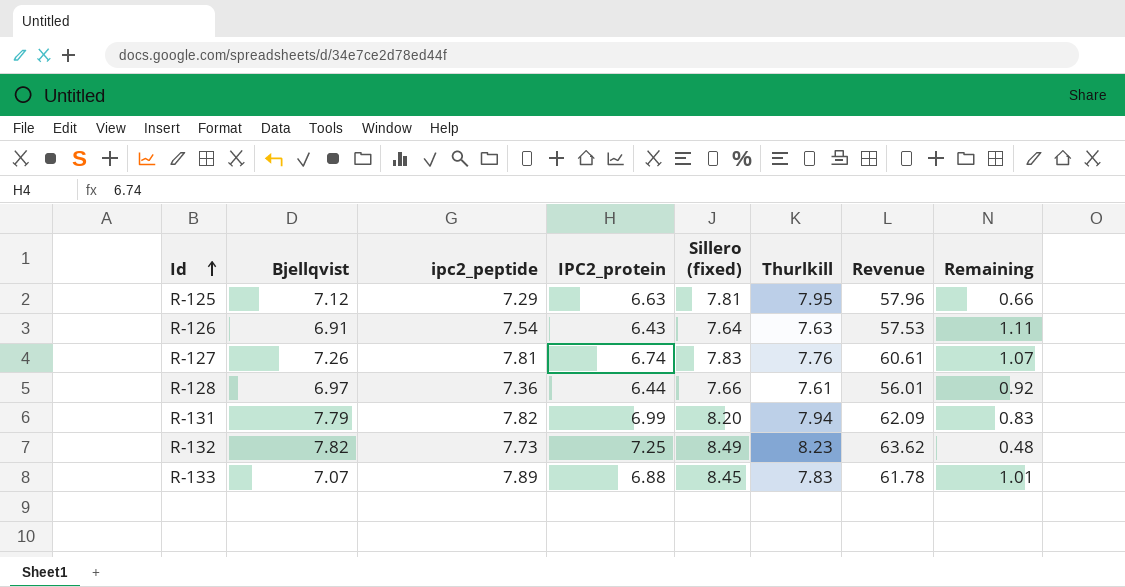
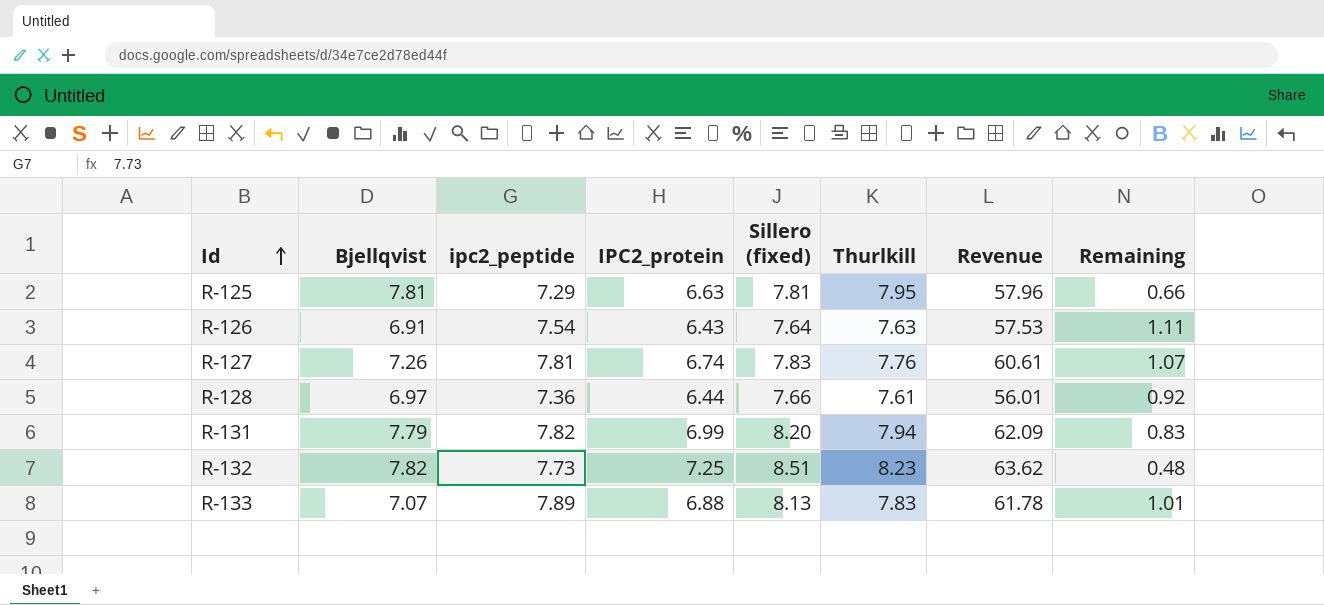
R-125 | Bjellqvist: 7.12 -> 7.81
R-132 | Sillero (fixed): 8.49 -> 8.51
R-133 | Sillero (fixed): 8.45 -> 8.13

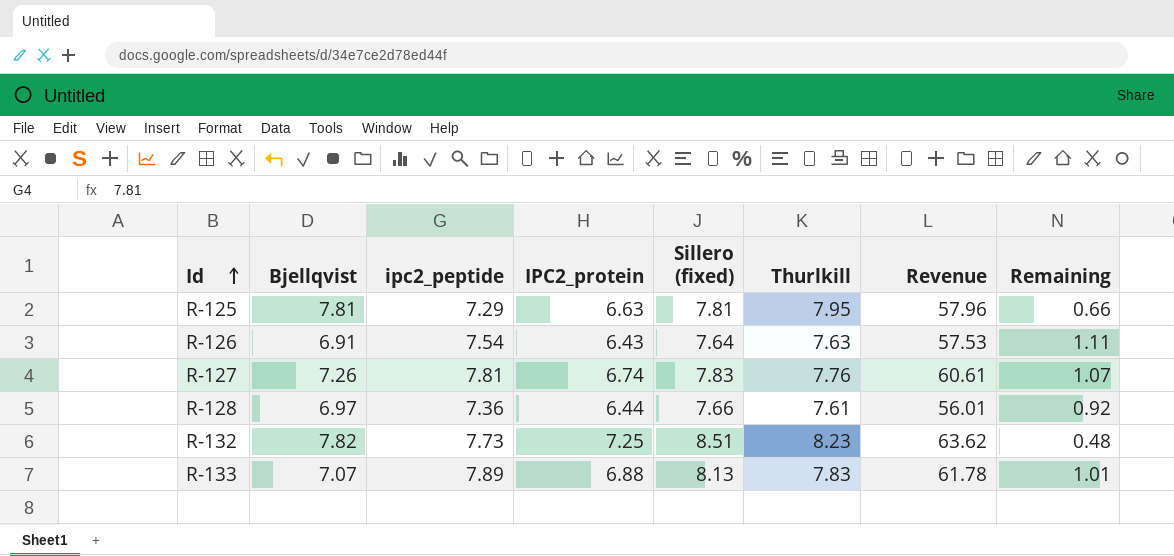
row R-131: 7.79 | 7.82 | 6.99 | 8.20 | 7.94 | 62.09 | 0.83 -> none

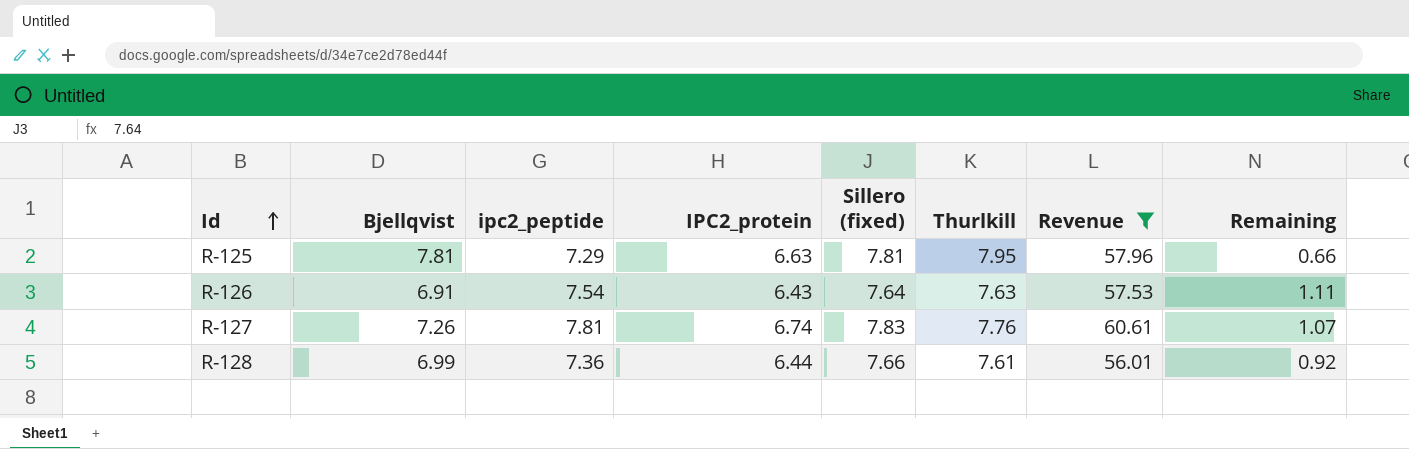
filter: none -> Revenue <= 60.61
R-128 | Bjellqvist: 6.97 -> 6.99

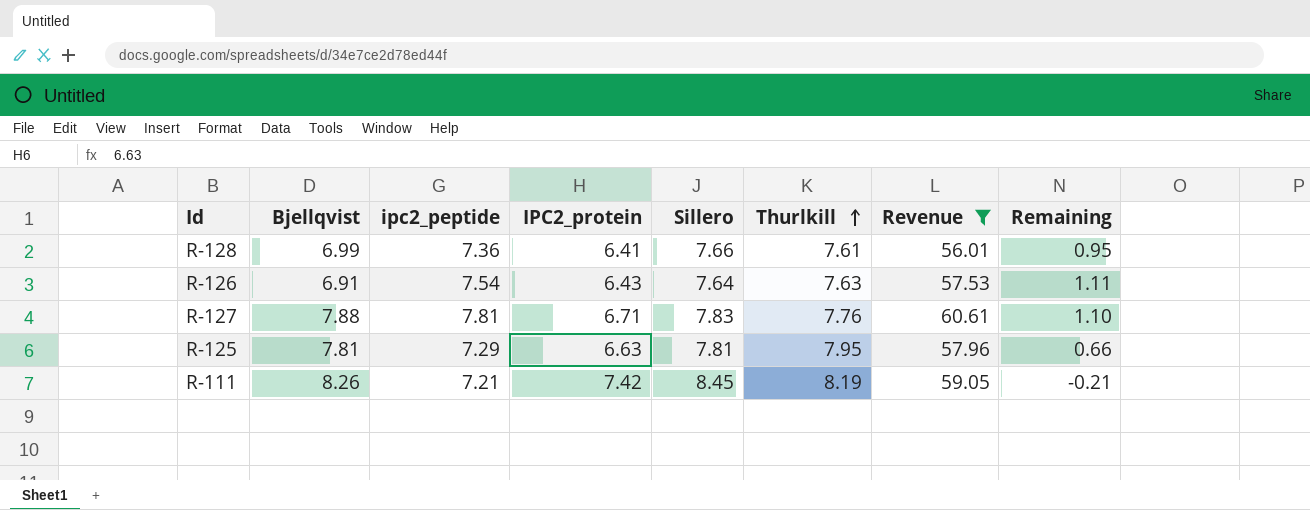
row order: Id ascending -> Thurlkill ascending
column name: Sillero (fixed) -> Sillero
R-128 | IPC2_protein: 6.44 -> 6.41
R-128 | Remaining: 0.92 -> 0.95
R-127 | Bjellqvist: 7.26 -> 7.88
R-127 | IPC2_protein: 6.74 -> 6.71
R-127 | Remaining: 1.07 -> 1.10
row R-111: none -> 8.26 | 7.21 | 7.42 | 8.45 | 8.19 | 59.05 | -0.21

